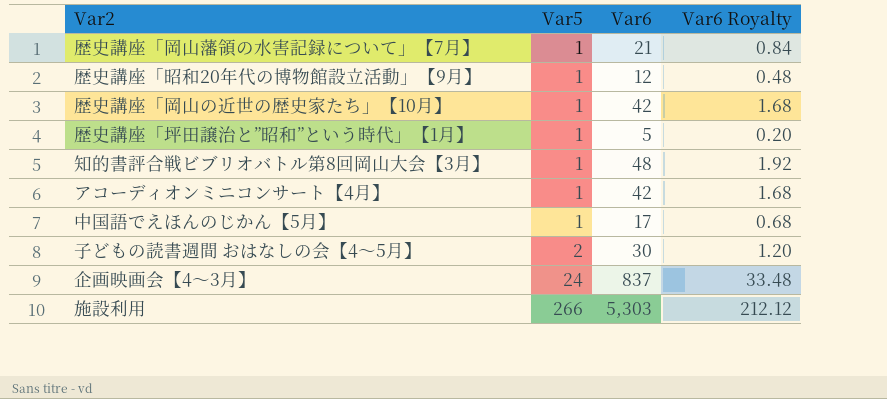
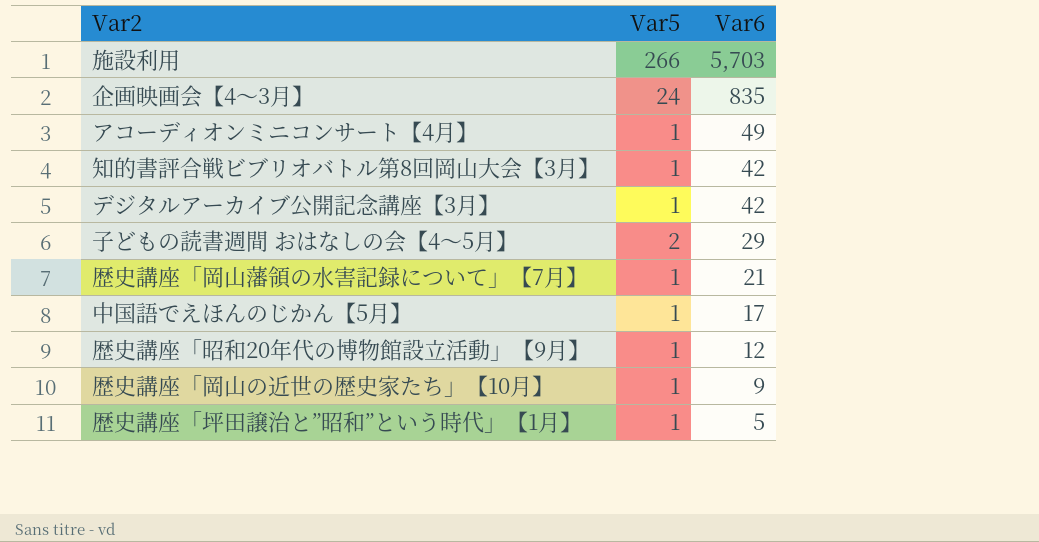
row order: Var5 ascending -> Var6 descending
column Var6 Royalty | formula: [Var6] * 0.04 -> none
施設利用 | Var6: 5,303 -> 5,703
企画映画会【4～3月】 | Var6: 837 -> 835
アコーディオンミニコンサート【4月】 | Var6: 42 -> 49
知的書評合戦ビブリオバトル第8回岡山大会【3月】 | Var6: 48 -> 42
row デジタルアーカイブ公開記念講座【3月】: none -> 1 | 42
子どもの読書週間 おはなしの会【4～5月】 | Var6: 30 -> 29
歴史講座「岡山の近世の歴史家たち」【10月】 | Var6: 42 -> 9

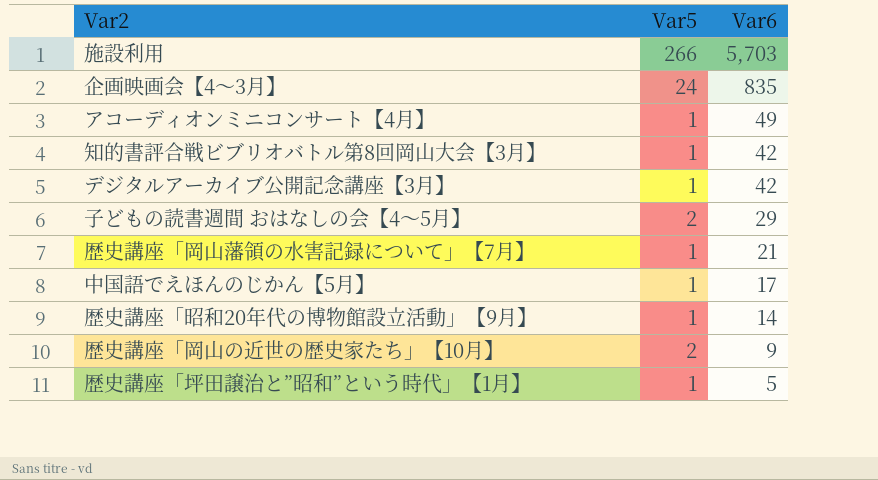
歴史講座「昭和20年代の博物館設立活動」【9月】 | Var6: 12 -> 14
歴史講座「岡山の近世の歴史家たち」【10月】 | Var5: 1 -> 2

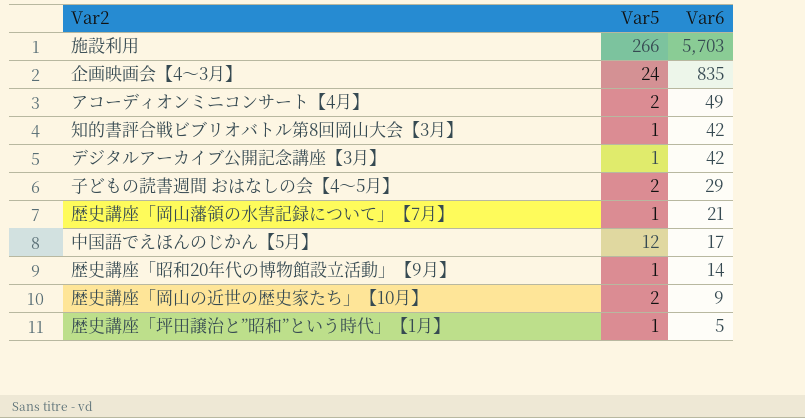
アコーディオンミニコンサート【4月】 | Var5: 1 -> 2
中国語でえほんのじかん【5月】 | Var5: 1 -> 12

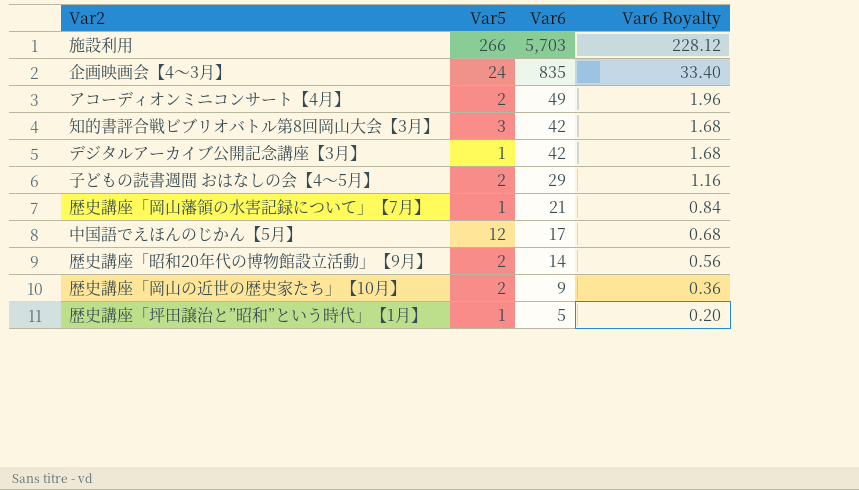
column Var6 Royalty | formula: none -> [Var6] * 0.04
知的書評合戦ビブリオバトル第8回岡山大会【3月】 | Var5: 1 -> 3
歴史講座「昭和20年代の博物館設立活動」【9月】 | Var5: 1 -> 2

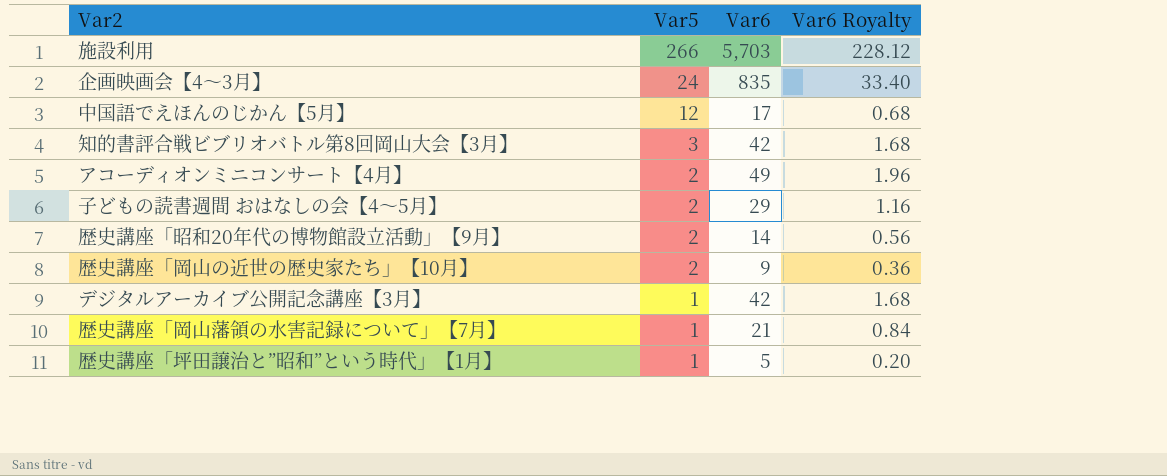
row order: Var6 descending -> Var5 descending

